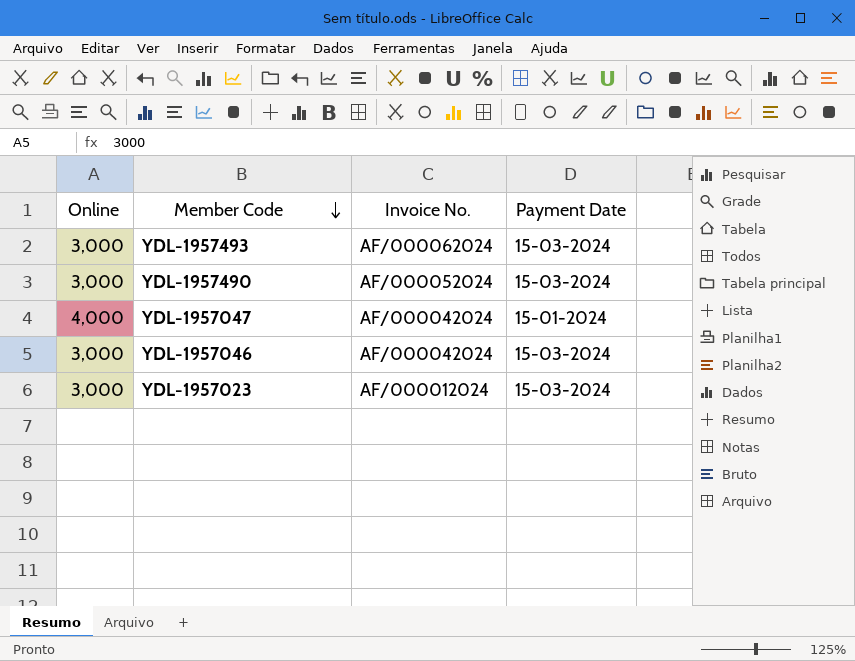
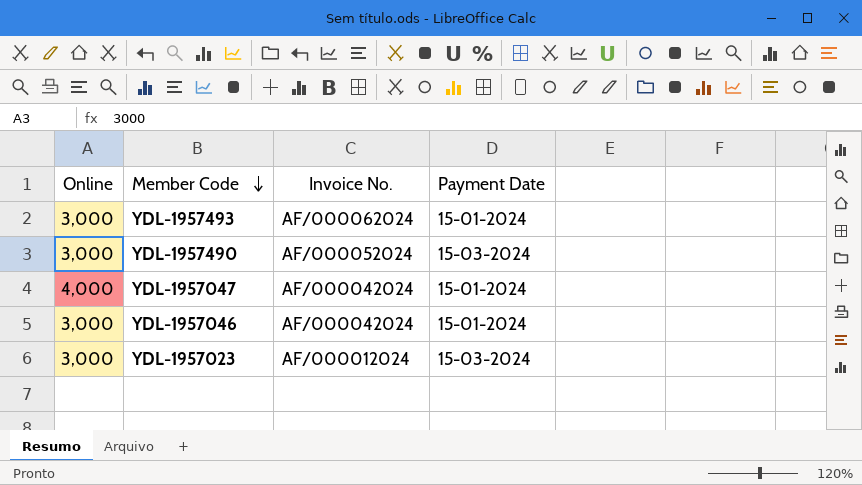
YDL-1957493 | Payment Date: 15-03-2024 -> 15-01-2024
YDL-1957046 | Payment Date: 15-03-2024 -> 15-01-2024

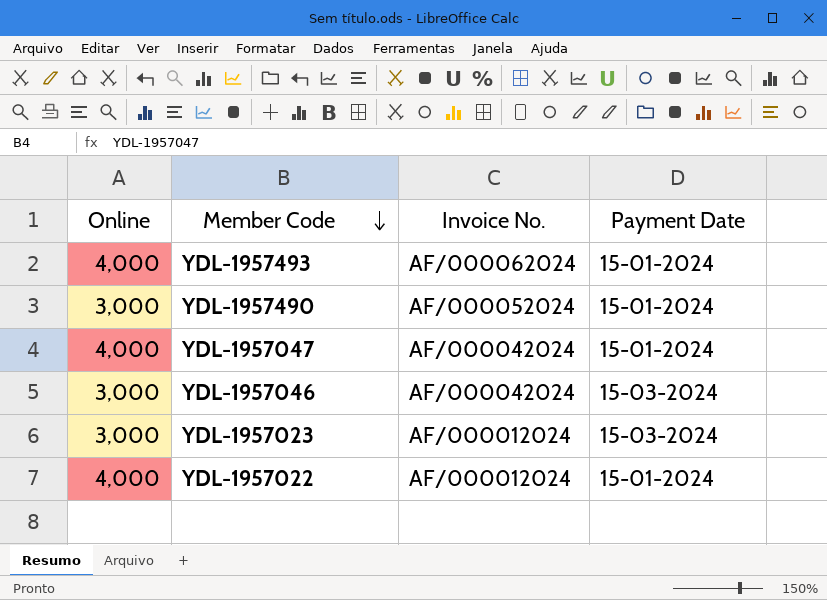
YDL-1957493 | Online: 3,000 -> 4,000
YDL-1957490 | Payment Date: 15-03-2024 -> 15-01-2024
YDL-1957046 | Payment Date: 15-01-2024 -> 15-03-2024
row YDL-1957022: none -> 4,000 | AF/000012024 | 15-01-2024

